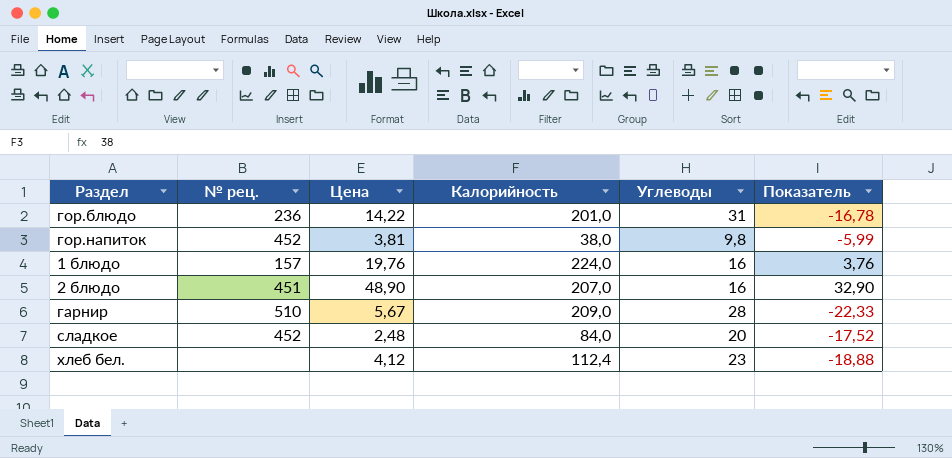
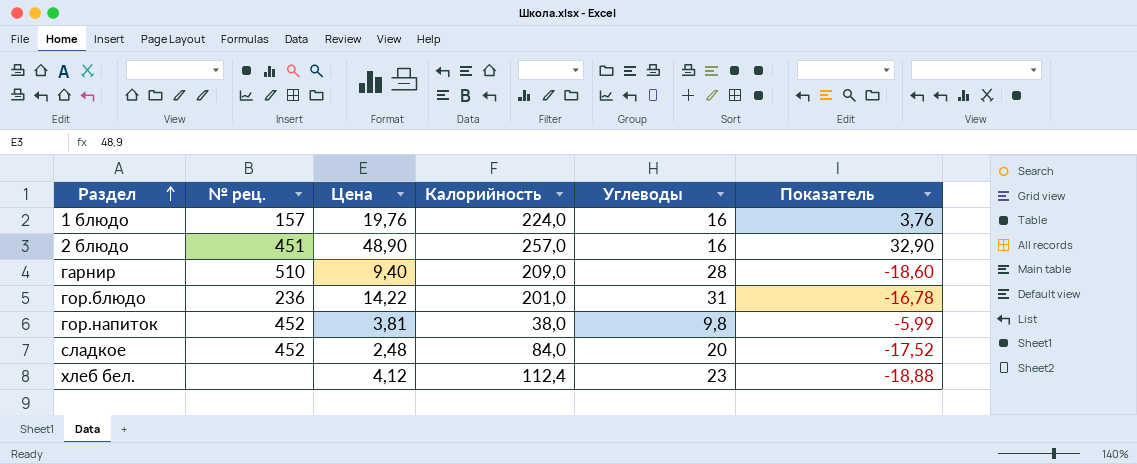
row order: none -> Раздел ascending
2 блюдо | Калорийность: 207,0 -> 257,0
гарнир | Цена: 5,67 -> 9,40
гарнир | Показатель: -22,33 -> -18,60

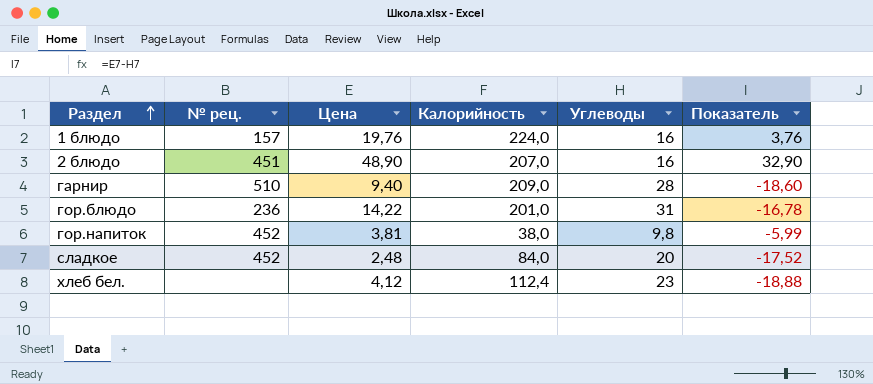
2 блюдо | Калорийность: 257,0 -> 207,0

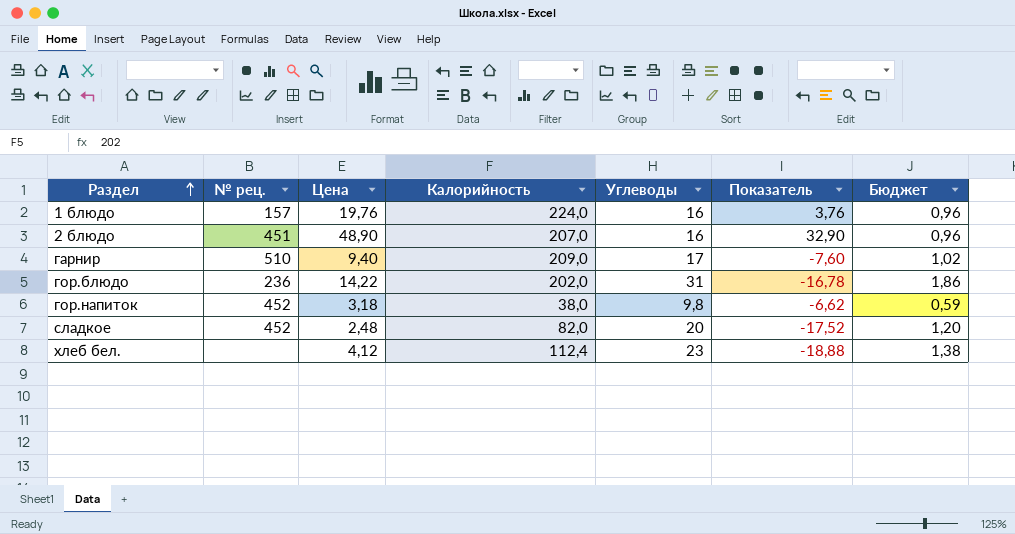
column Бюджет | formula: none -> [Углеводы] * 0,06
гарнир | Углеводы: 28 -> 17
гарнир | Показатель: -18,60 -> -7,60
гор.блюдо | Калорийность: 201,0 -> 202,0
гор.напиток | Цена: 3,81 -> 3,18
гор.напиток | Показатель: -5,99 -> -6,62
сладкое | Калорийность: 84,0 -> 82,0

